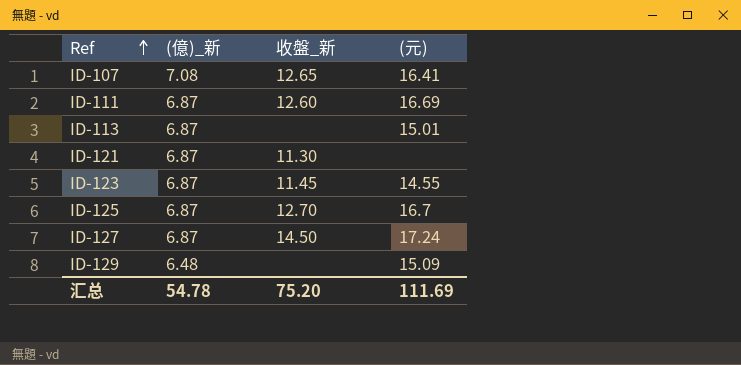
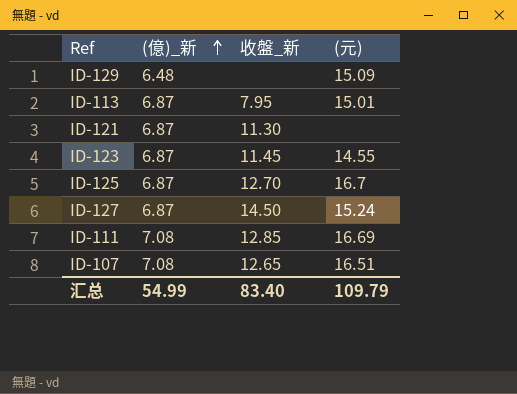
row order: Ref ascending -> (億)_新 ascending
ID-113 | 收盤_新: none -> 7.95
ID-127 | (元): 17.24 -> 15.24
ID-111 | (億)_新: 6.87 -> 7.08
ID-111 | 收盤_新: 12.60 -> 12.85
ID-107 | (元): 16.41 -> 16.51
汇总 | (億)_新: 54.78 -> 54.99
汇总 | 收盤_新: 75.20 -> 83.40
汇总 | (元): 111.69 -> 109.79

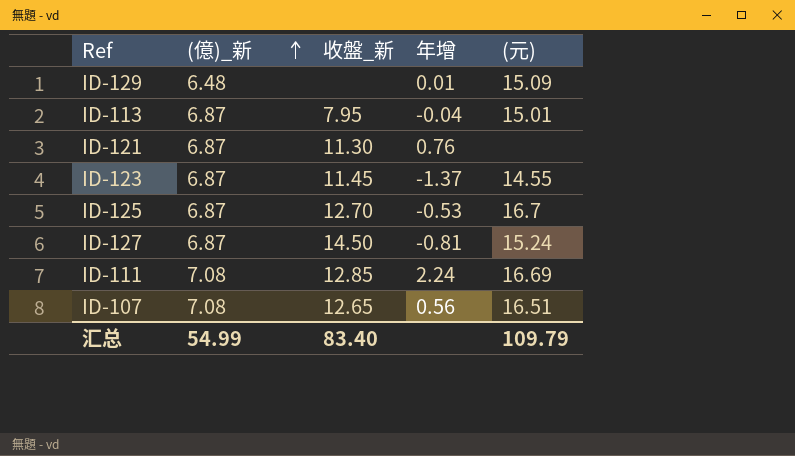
column 年增 | position: none -> 4

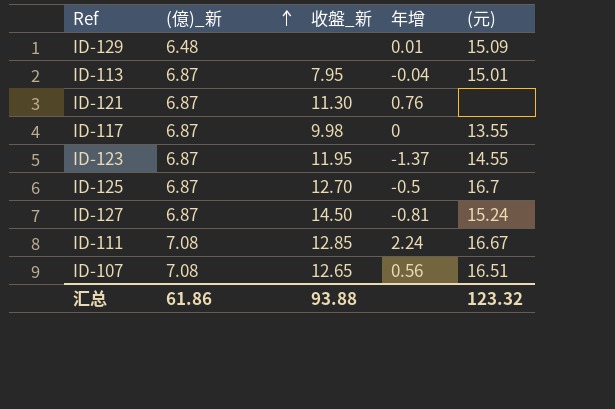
row ID-117: none -> 6.87 | 9.98 | 0 | 13.55
ID-123 | 收盤_新: 11.45 -> 11.95
ID-125 | 年增: -0.53 -> -0.5
ID-111 | (元): 16.69 -> 16.67
汇总 | (億)_新: 54.99 -> 61.86
汇总 | 收盤_新: 83.40 -> 93.88
汇总 | (元): 109.79 -> 123.32

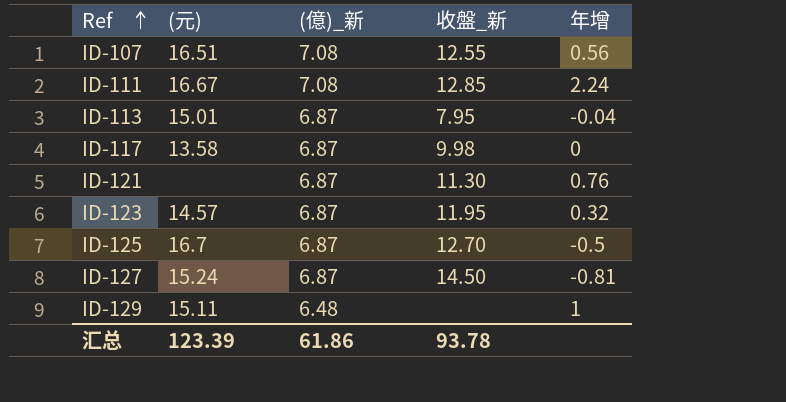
row order: (億)_新 ascending -> Ref ascending
column (元) | position: 5 -> 2
ID-107 | 收盤_新: 12.65 -> 12.55
ID-117 | (元): 13.55 -> 13.58
ID-123 | (元): 14.55 -> 14.57
ID-123 | 年增: -1.37 -> 0.32
ID-129 | (元): 15.09 -> 15.11
ID-129 | 年增: 0.01 -> 1
汇总 | (元): 123.32 -> 123.39
汇总 | 收盤_新: 93.88 -> 93.78

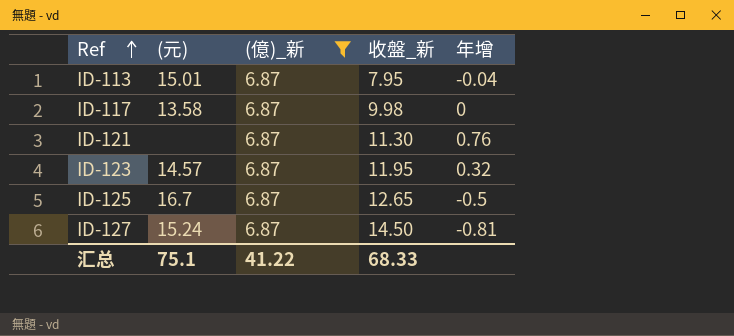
filter: none -> (億)_新 = 6.87
ID-125 | 收盤_新: 12.70 -> 12.65
汇总 | (元): 123.39 -> 75.1
汇总 | (億)_新: 61.86 -> 41.22
汇总 | 收盤_新: 93.78 -> 68.33

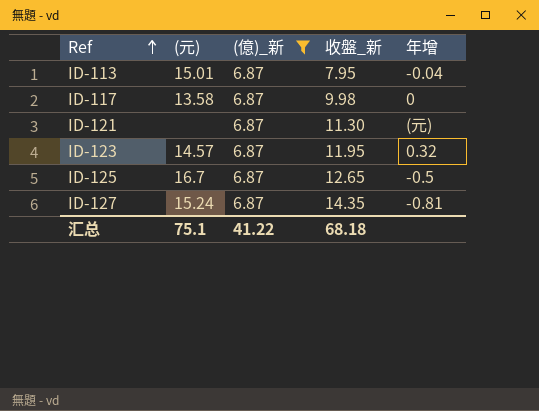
ID-121 | 年增: 0.76 -> (元)
ID-127 | 收盤_新: 14.50 -> 14.35
汇总 | 收盤_新: 68.33 -> 68.18

